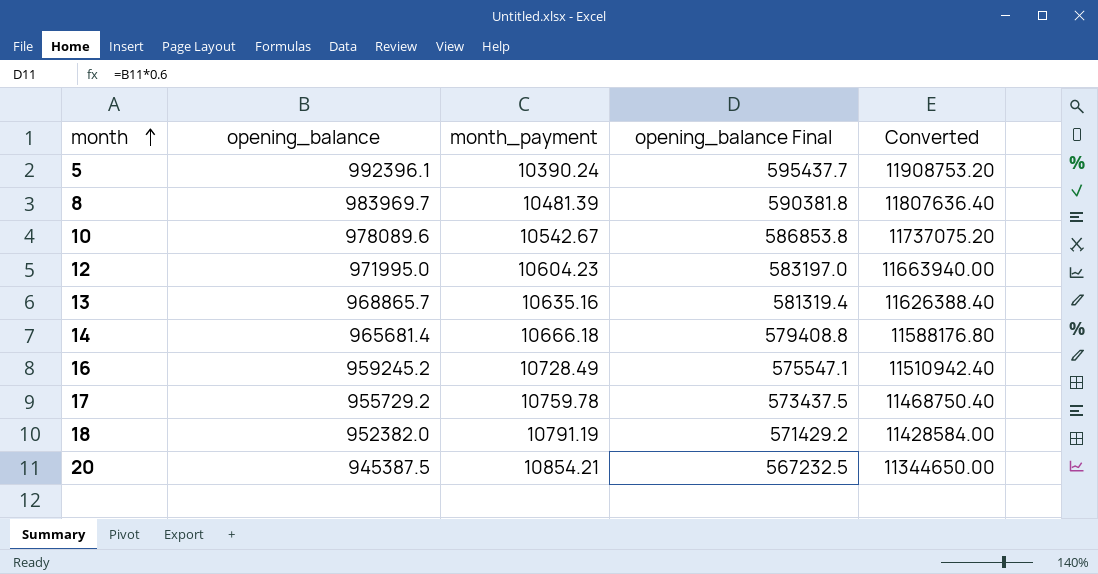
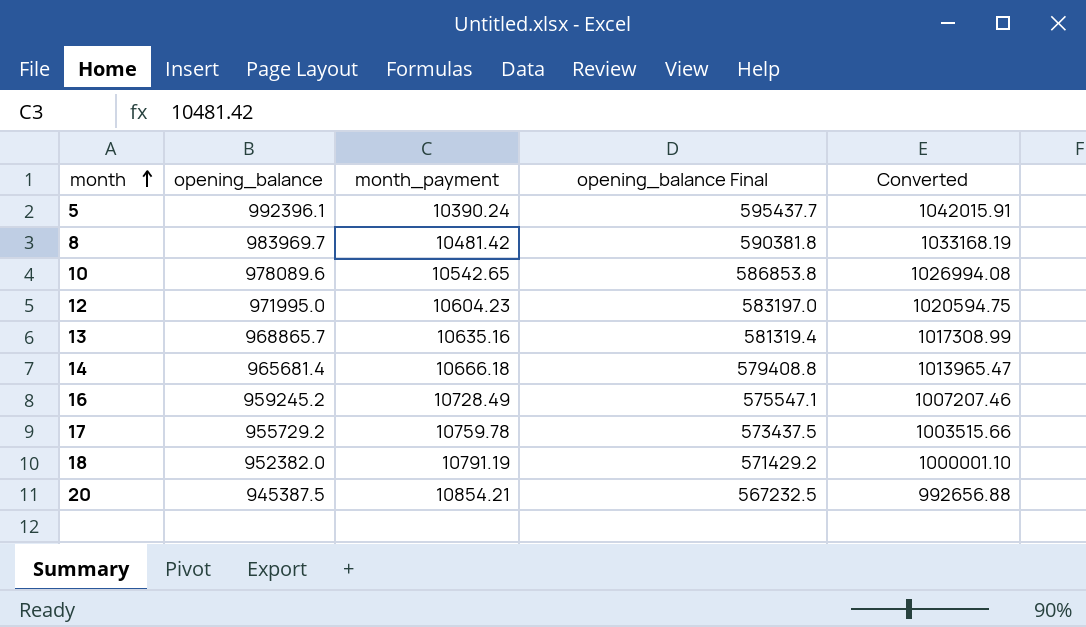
column Converted | formula: [opening_balance] * 12 -> [opening_balance] * 1.05
8 | month_payment: 10481.39 -> 10481.42
10 | month_payment: 10542.67 -> 10542.65

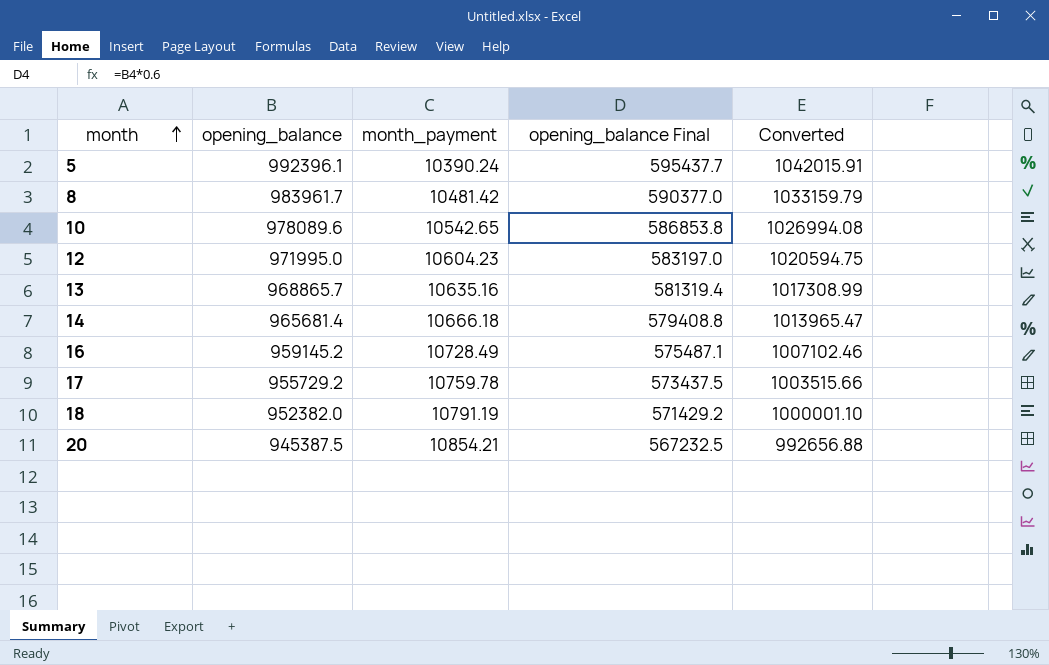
8 | opening_balance: 983969.7 -> 983961.7
8 | opening_balance Final: 590381.8 -> 590377.0
8 | Converted: 1033168.19 -> 1033159.79
16 | opening_balance: 959245.2 -> 959145.2
16 | opening_balance Final: 575547.1 -> 575487.1
16 | Converted: 1007207.46 -> 1007102.46

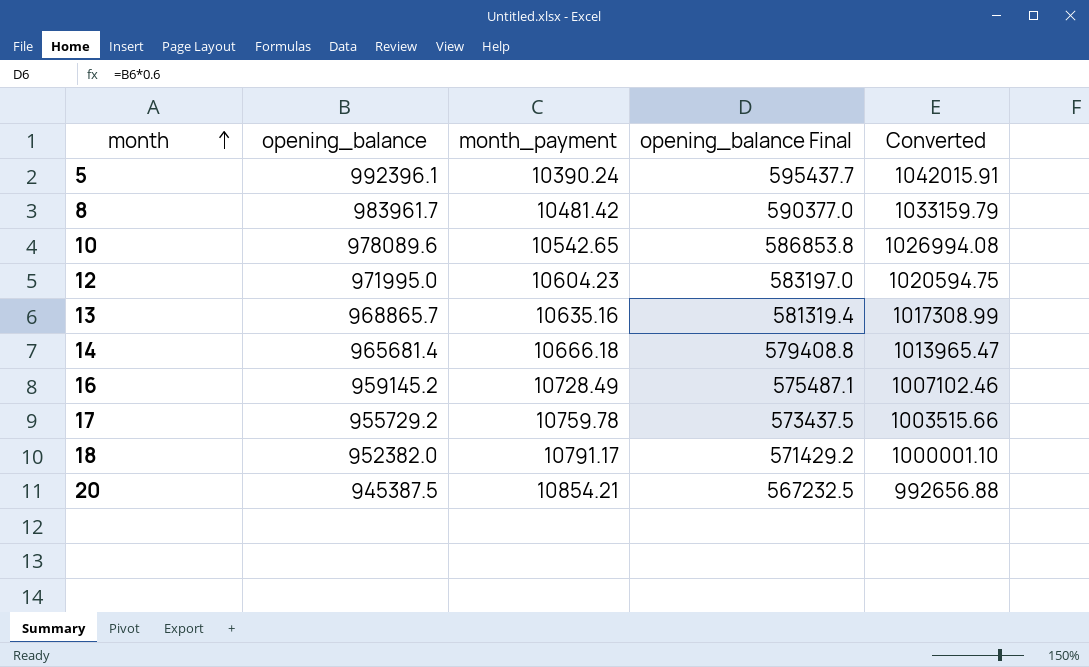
18 | month_payment: 10791.19 -> 10791.17

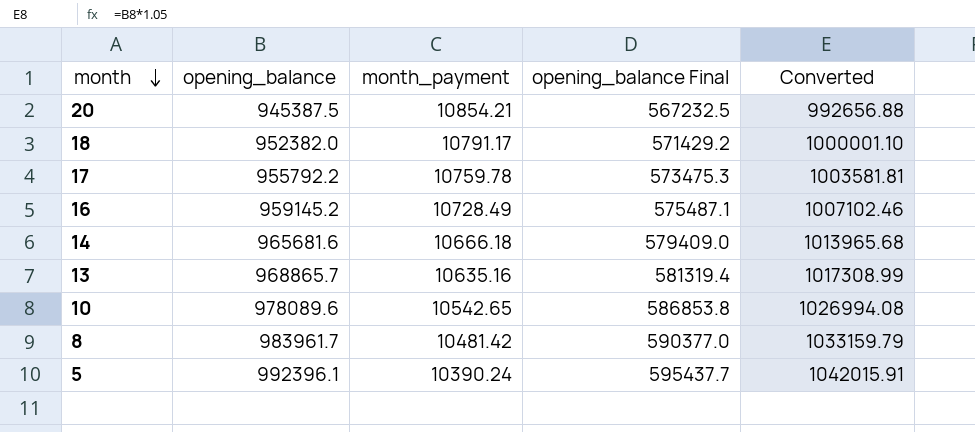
row order: month ascending -> month descending
row 12: 971995.0 | 10604.23 | 583197.0 | 1020594.75 -> none
17 | opening_balance: 955729.2 -> 955792.2
17 | opening_balance Final: 573437.5 -> 573475.3
17 | Converted: 1003515.66 -> 1003581.81
14 | opening_balance: 965681.4 -> 965681.6
14 | opening_balance Final: 579408.8 -> 579409.0
14 | Converted: 1013965.47 -> 1013965.68

